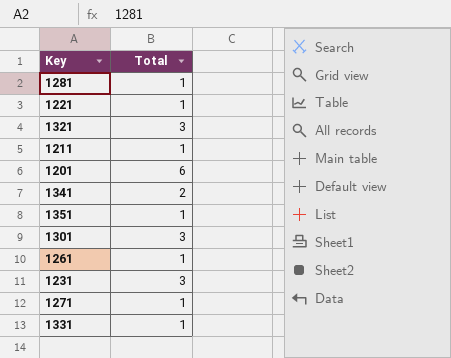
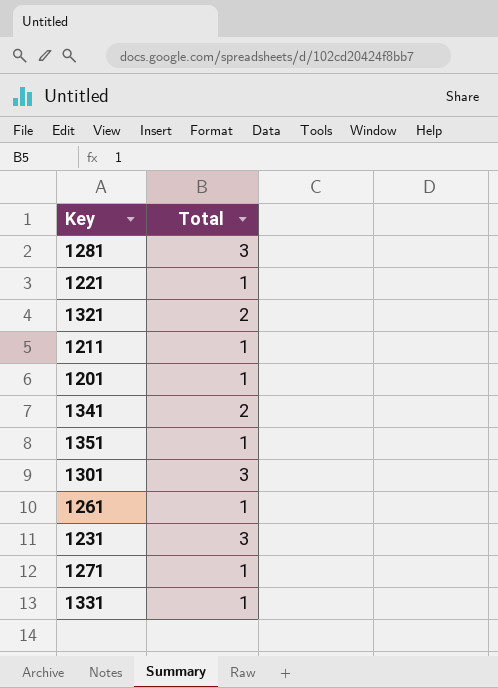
1281 | Total: 1 -> 3
1321 | Total: 3 -> 2
1201 | Total: 6 -> 1

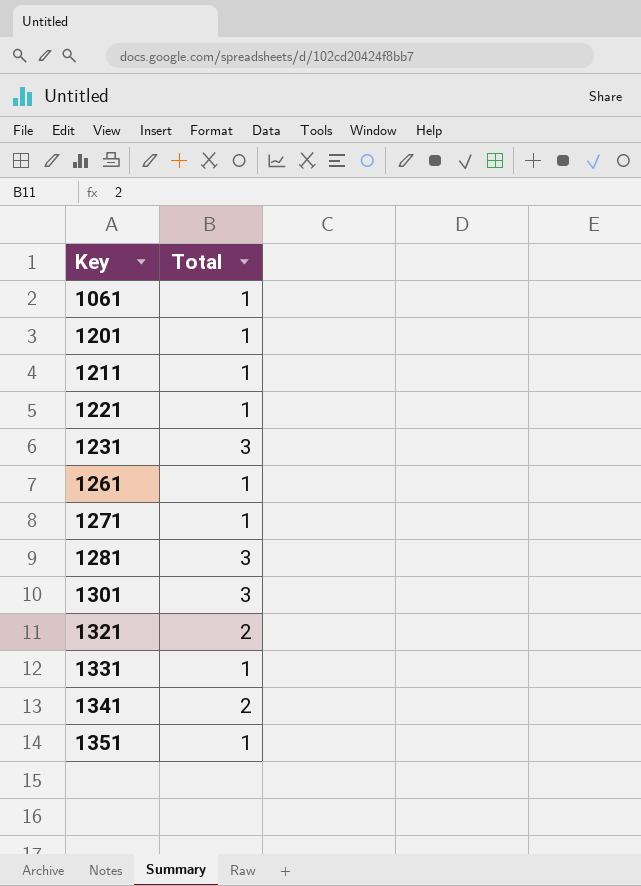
row order: none -> Key ascending
row 1061: none -> 1

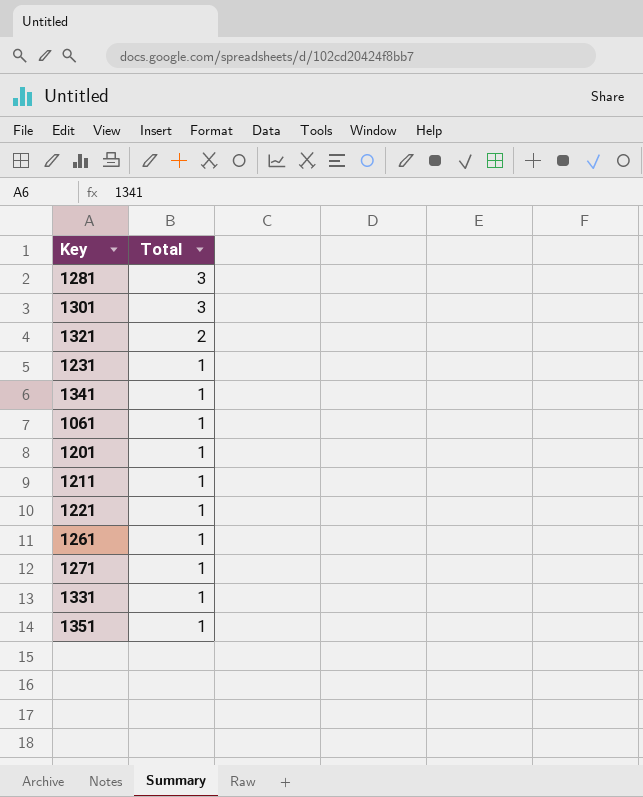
row order: Key ascending -> Total descending
1231 | Total: 3 -> 1
1341 | Total: 2 -> 1

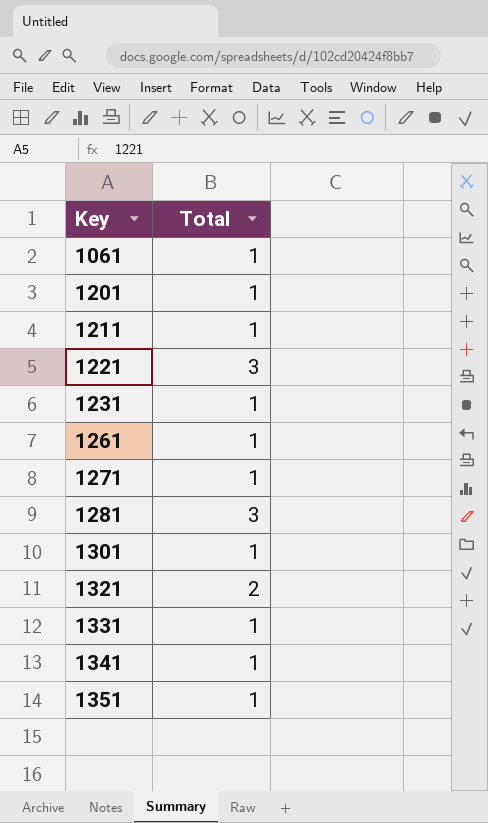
row order: Total descending -> Key ascending
1221 | Total: 1 -> 3
1301 | Total: 3 -> 1

